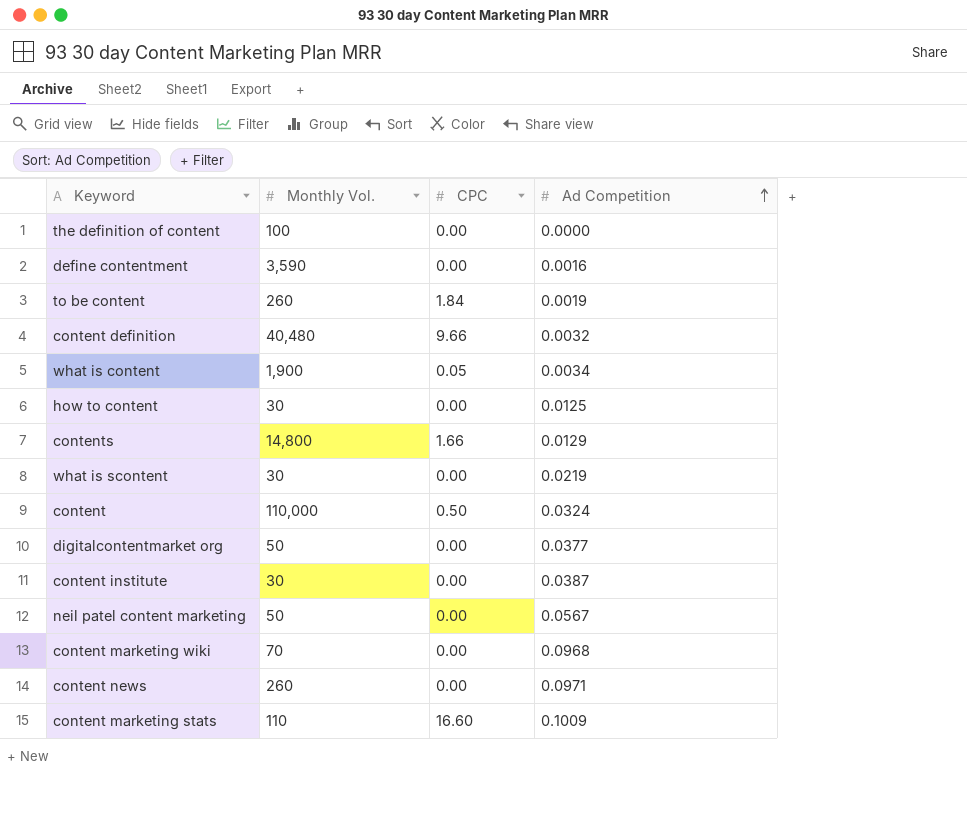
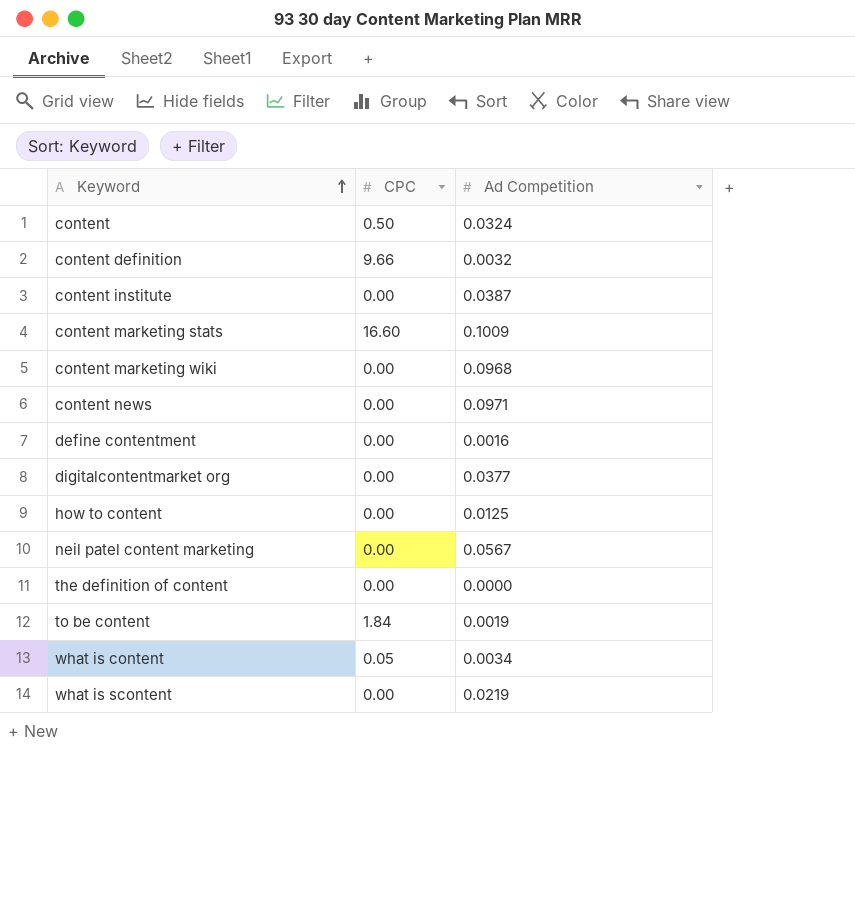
row order: Ad Competition ascending -> Keyword ascending
column Monthly Vol. | position: 2 -> none
row contents: 14,800 | 1.66 | 0.0129 -> none

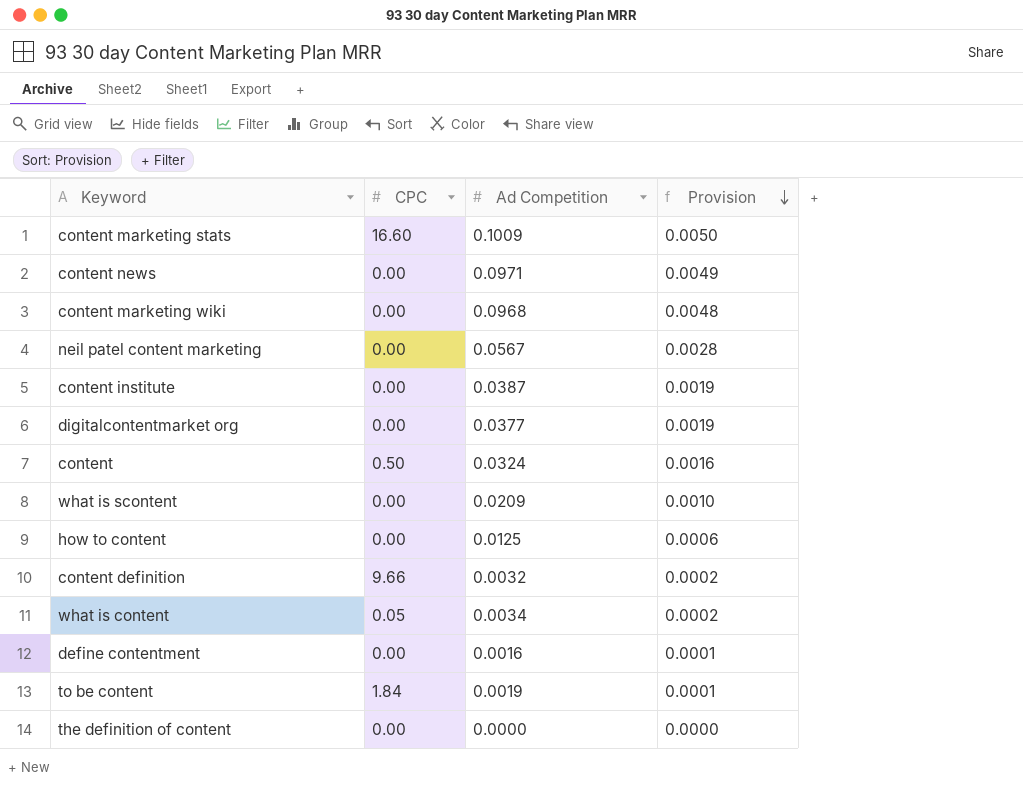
row order: Keyword ascending -> Provision descending
column Provision | formula: none -> [Ad Competition] * 0.05
what is scontent | Ad Competition: 0.0219 -> 0.0209

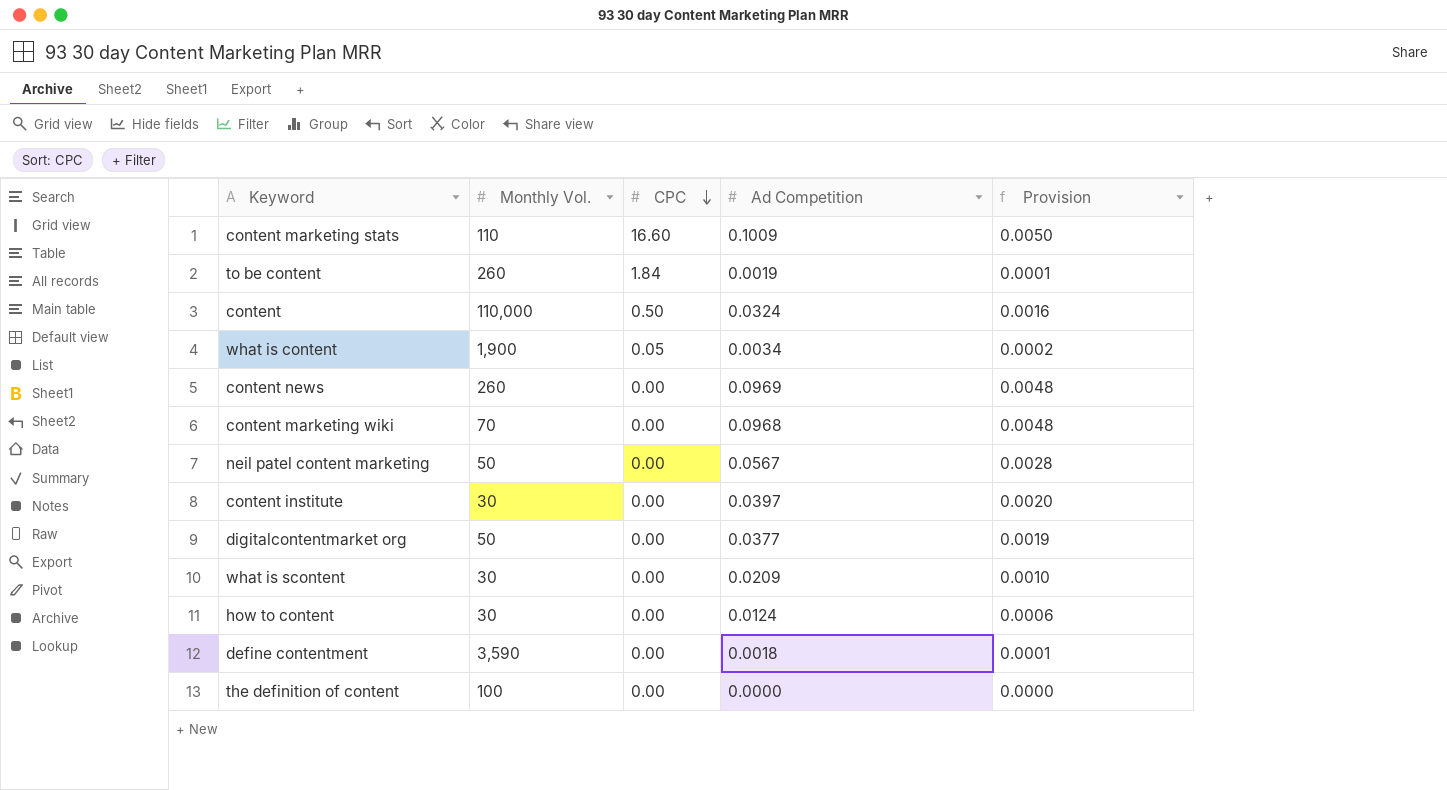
row order: Provision descending -> CPC descending
column Monthly Vol. | position: none -> 2
row content definition: 9.66 | 0.0032 | 0.0002 -> none
content news | Ad Competition: 0.0971 -> 0.0969
content news | Provision: 0.0049 -> 0.0048
content institute | Ad Competition: 0.0387 -> 0.0397
content institute | Provision: 0.0019 -> 0.0020
how to content | Ad Competition: 0.0125 -> 0.0124
define contentment | Ad Competition: 0.0016 -> 0.0018

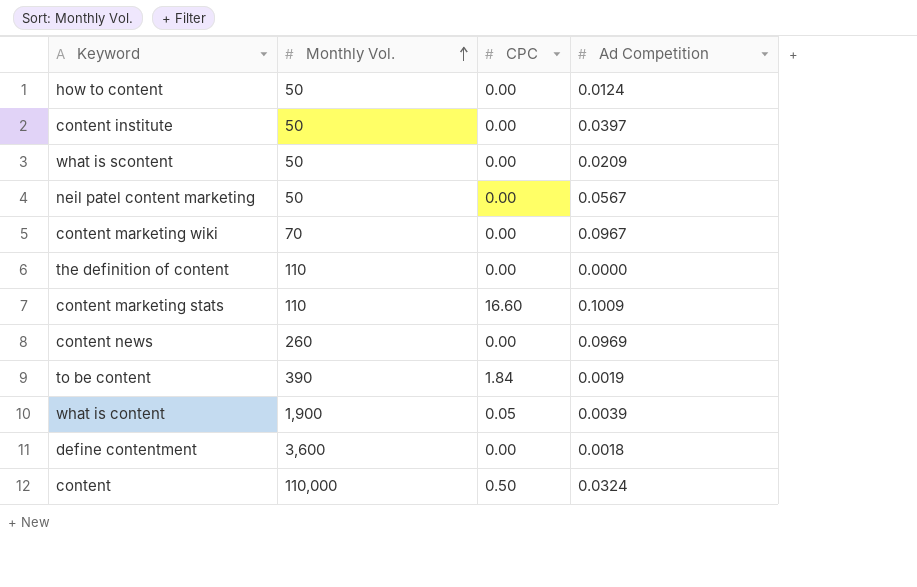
row order: CPC descending -> Monthly Vol. ascending
column Provision | formula: [Ad Competition] * 0.05 -> none
row digitalcontentmarket org: 50 | 0.00 | 0.0377 | 0.0019 -> none
how to content | Monthly Vol.: 30 -> 50
content institute | Monthly Vol.: 30 -> 50
what is scontent | Monthly Vol.: 30 -> 50
content marketing wiki | Ad Competition: 0.0968 -> 0.0967
the definition of content | Monthly Vol.: 100 -> 110
to be content | Monthly Vol.: 260 -> 390
what is content | Ad Competition: 0.0034 -> 0.0039
define contentment | Monthly Vol.: 3,590 -> 3,600

